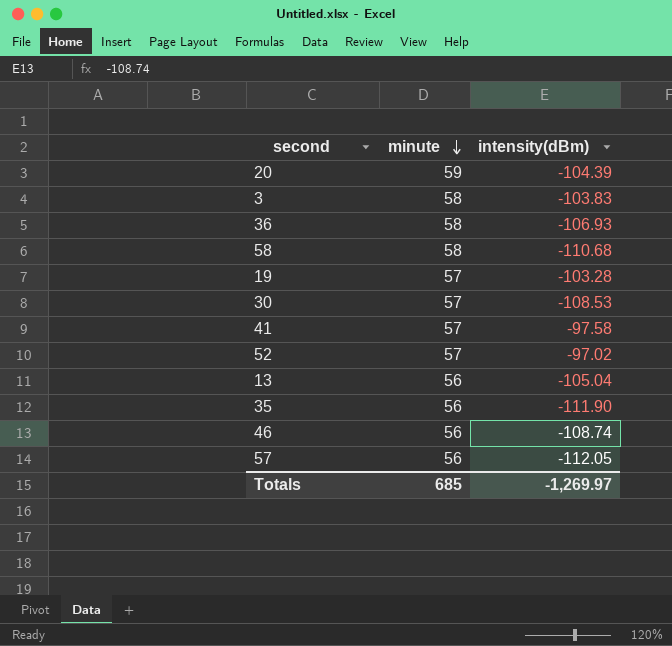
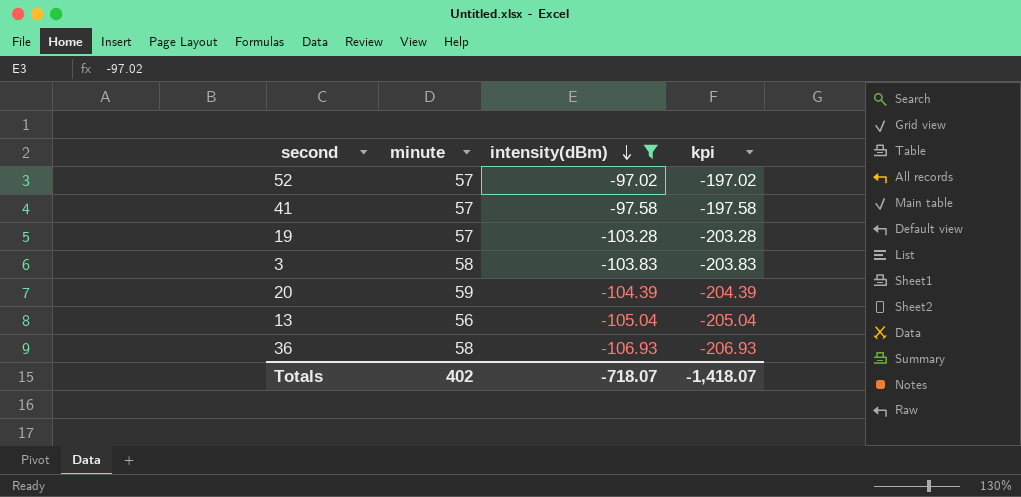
filter: none -> intensity(dBm) >= -106.93
row order: minute descending -> intensity(dBm) descending
column kpi | formula: none -> [intensity(dBm)] - 100
Totals | minute: 685 -> 402
Totals | intensity(dBm): -1,269.97 -> -718.07

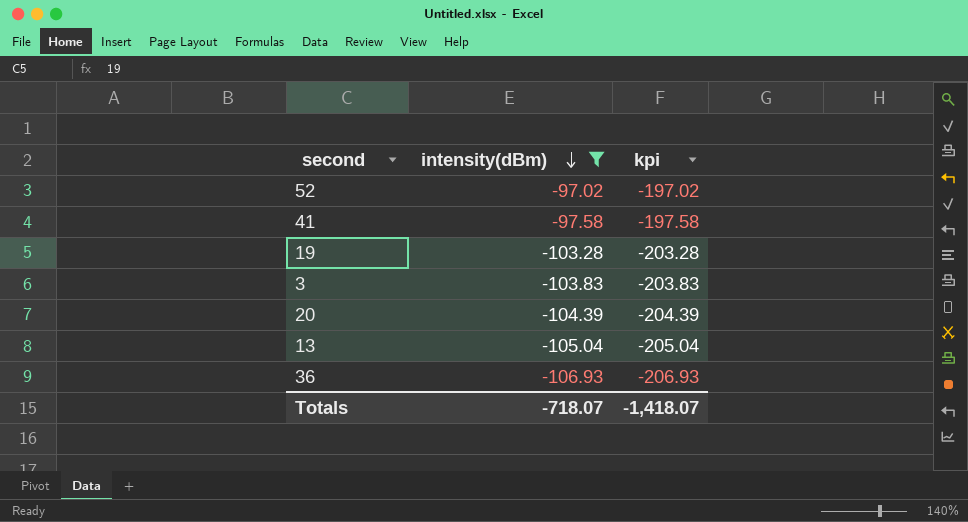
column minute | position: 2 -> none

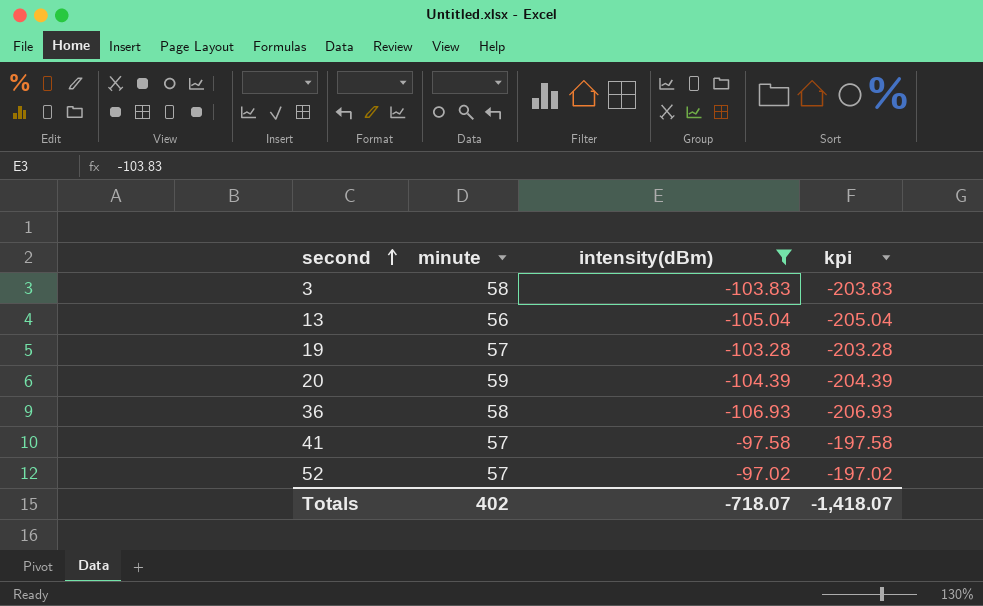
row order: intensity(dBm) descending -> second ascending
column minute | position: none -> 2

